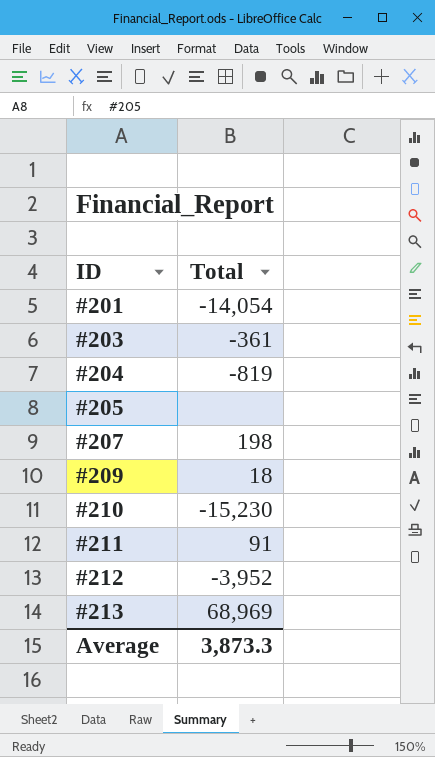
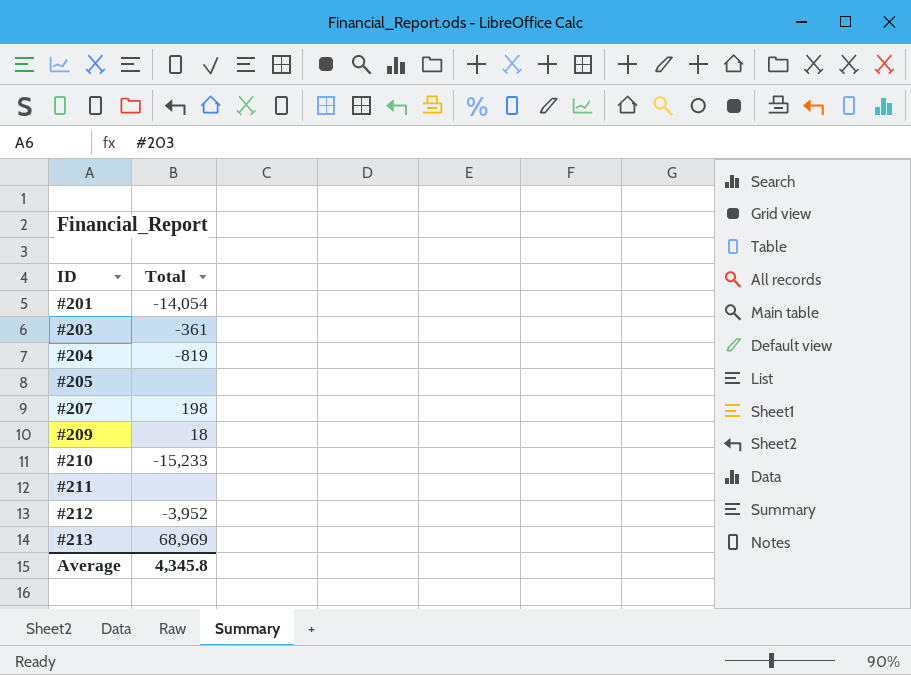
#210 | Total: -15,230 -> -15,233
#211 | Total: 91 -> none
Average | Total: 3,873.3 -> 4,345.8

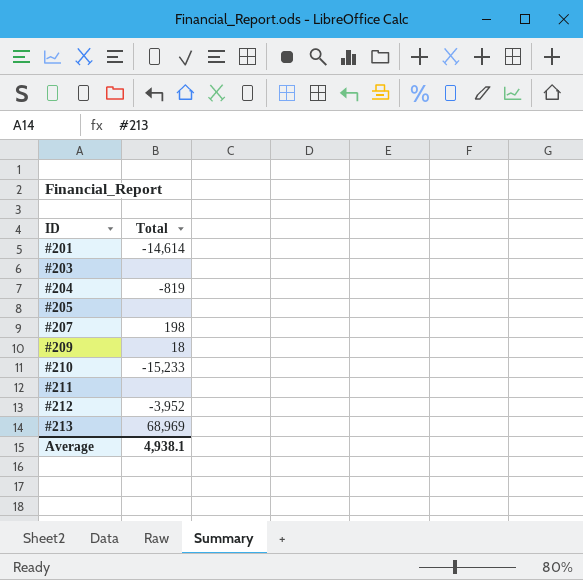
#201 | Total: -14,054 -> -14,614
#203 | Total: -361 -> none
Average | Total: 4,345.8 -> 4,938.1

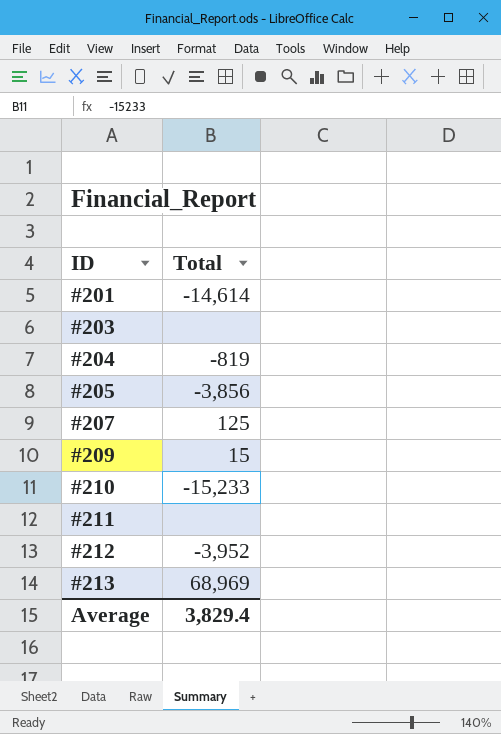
#205 | Total: none -> -3,856
#207 | Total: 198 -> 125
#209 | Total: 18 -> 15
Average | Total: 4,938.1 -> 3,829.4

